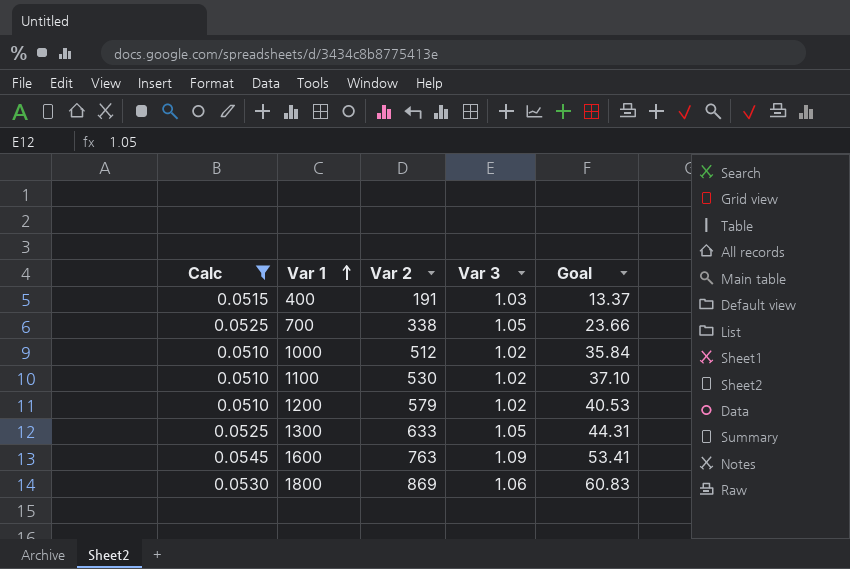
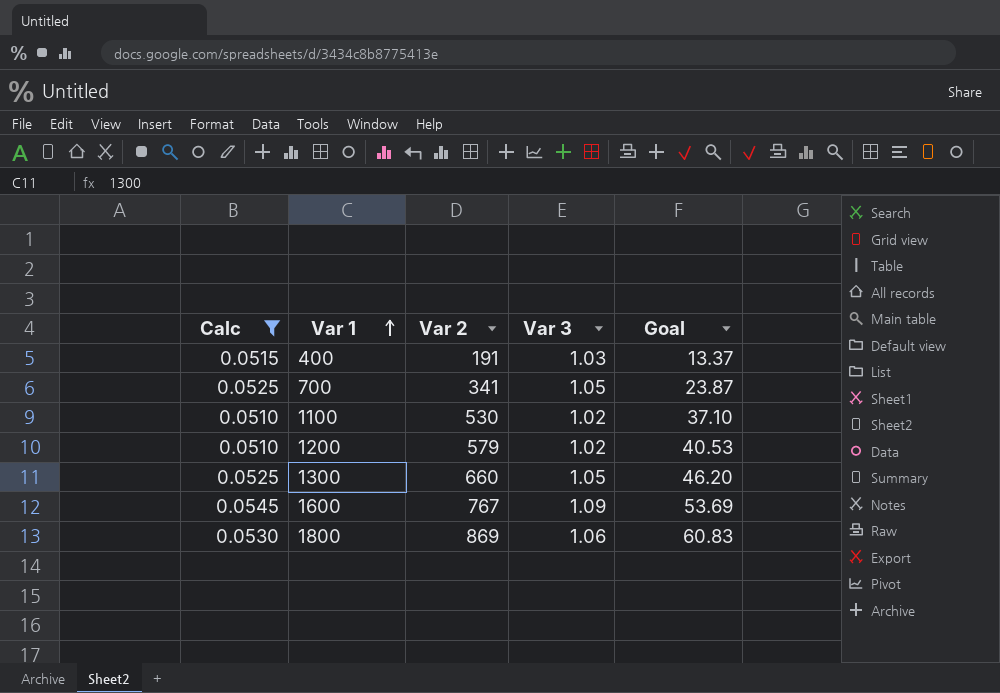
row 1000: 0.0510 | 512 | 1.02 | 35.84 -> none
700 | Var 2: 338 -> 341
700 | Goal: 23.66 -> 23.87
1300 | Var 2: 633 -> 660
1300 | Goal: 44.31 -> 46.20
1600 | Var 2: 763 -> 767
1600 | Goal: 53.41 -> 53.69

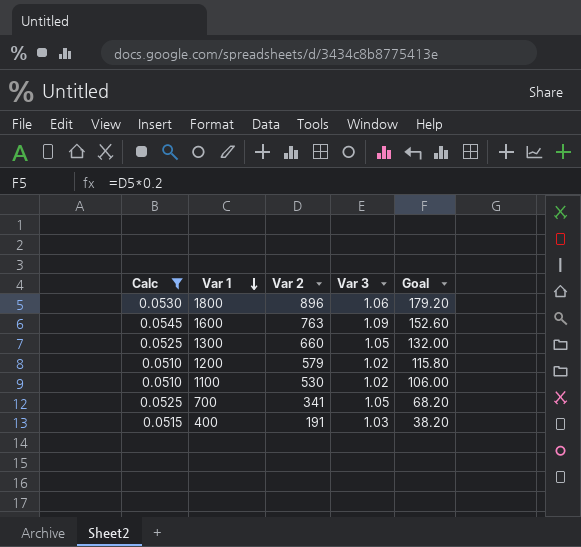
row order: Var 1 ascending -> Var 1 descending
column Goal | formula: [Var 2] * 0.07 -> [Var 2] * 0.2
1800 | Var 2: 869 -> 896
1600 | Var 2: 767 -> 763

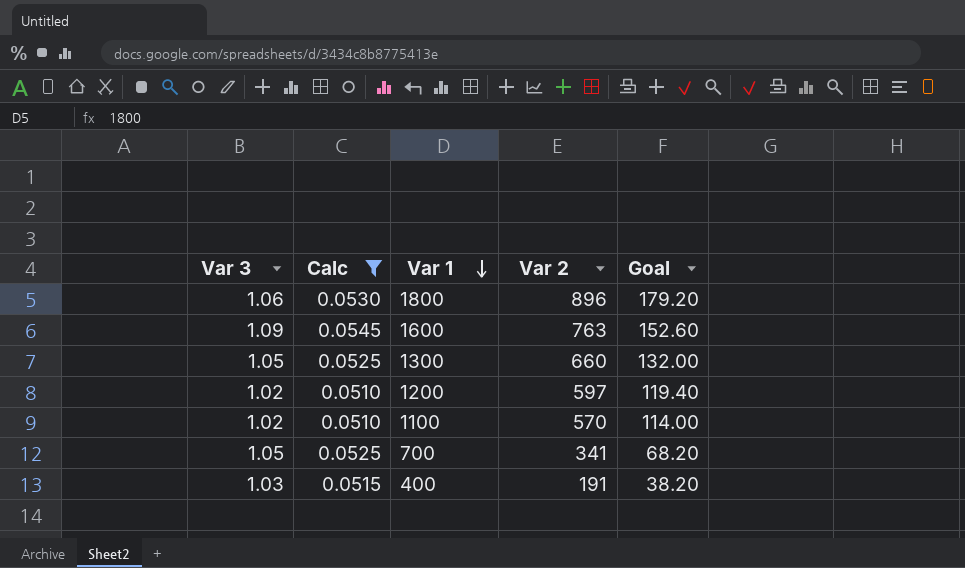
column Var 3 | position: 4 -> 1
1200 | Var 2: 579 -> 597
1200 | Goal: 115.80 -> 119.40
1100 | Var 2: 530 -> 570
1100 | Goal: 106.00 -> 114.00

